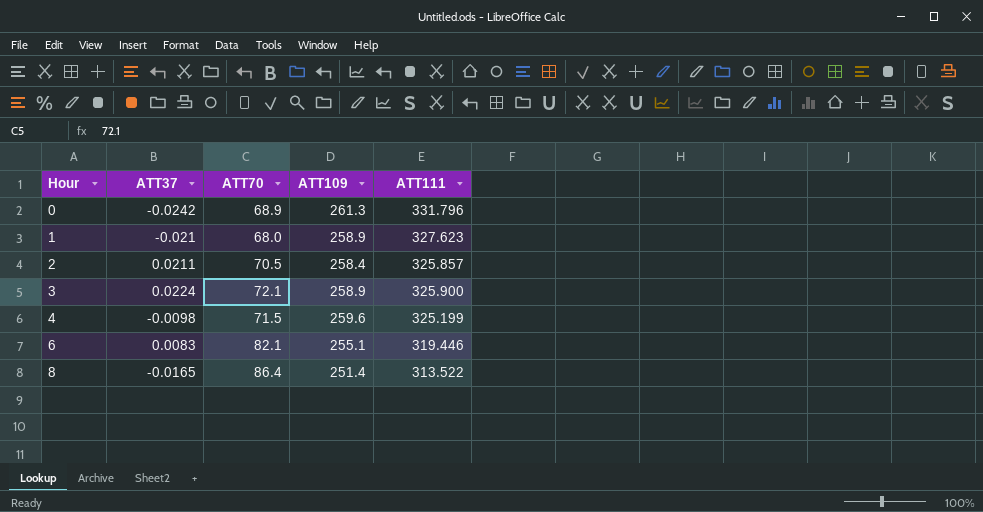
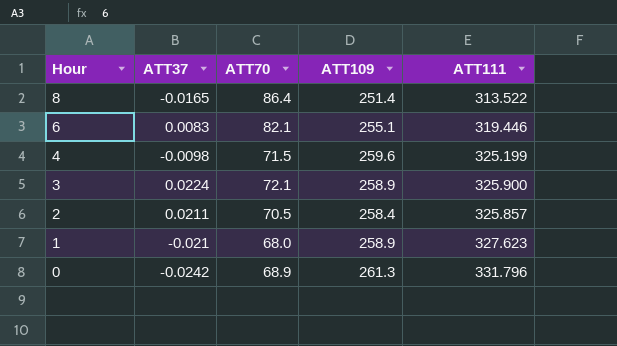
row order: Hour ascending -> Hour descending

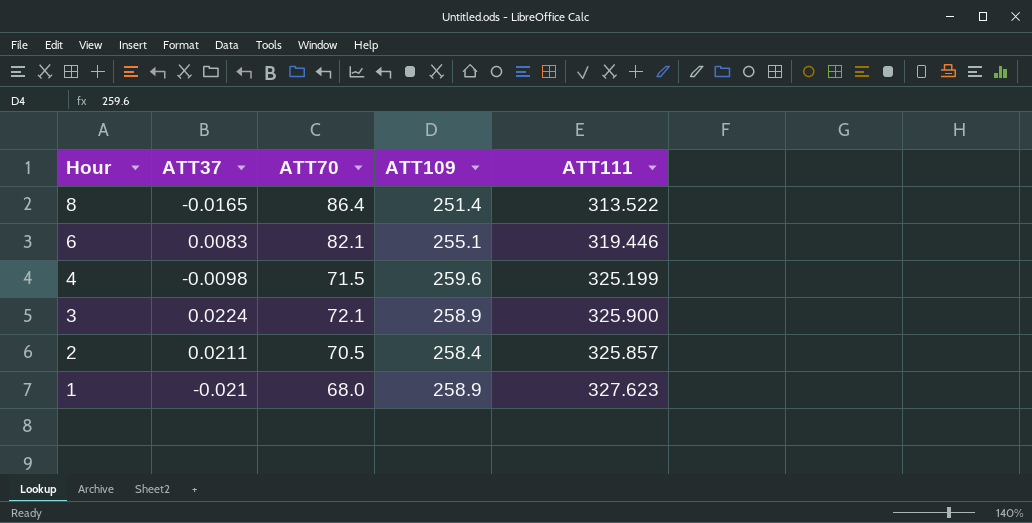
row 0: -0.0242 | 68.9 | 261.3 | 331.796 -> none

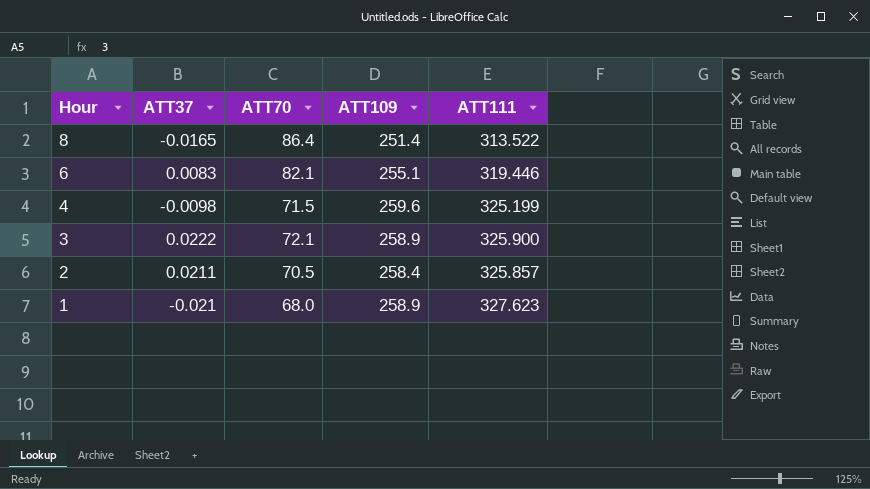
3 | ATT37: 0.0224 -> 0.0222

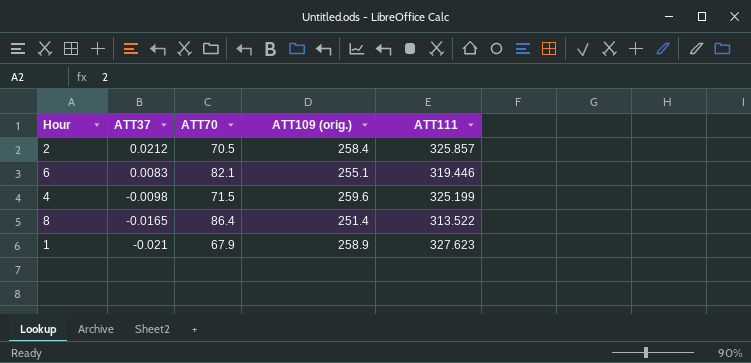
row order: Hour descending -> ATT37 descending
column name: ATT109 -> ATT109 (orig.)
row 3: 0.0222 | 72.1 | 258.9 | 325.900 -> none
2 | ATT37: 0.0211 -> 0.0212
1 | ATT70: 68.0 -> 67.9

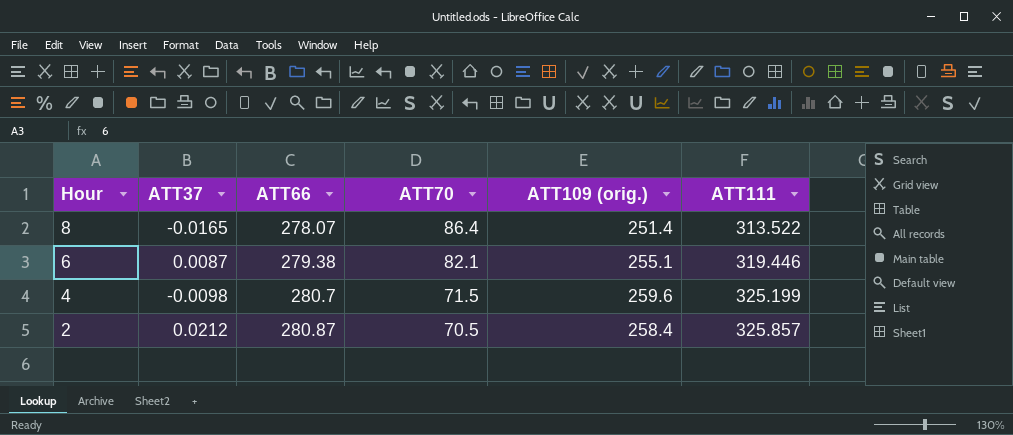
row order: ATT37 descending -> Hour descending
column ATT66 | position: none -> 3
row 1: -0.021 | 67.9 | 258.9 | 327.623 -> none
6 | ATT37: 0.0083 -> 0.0087

